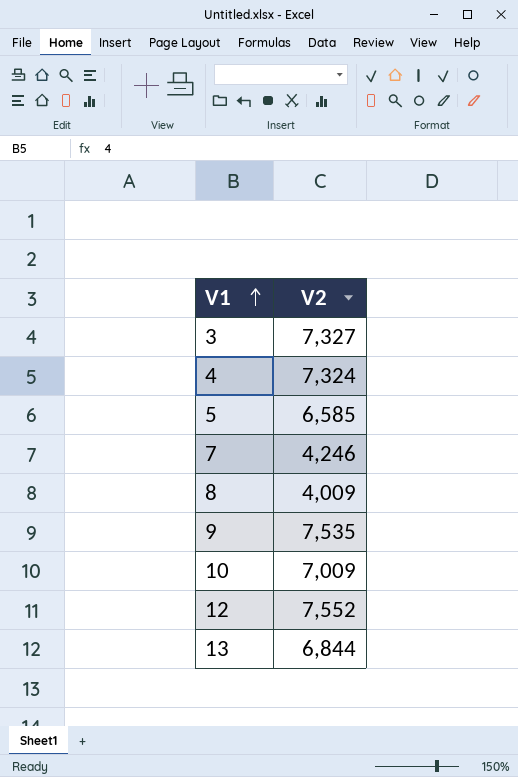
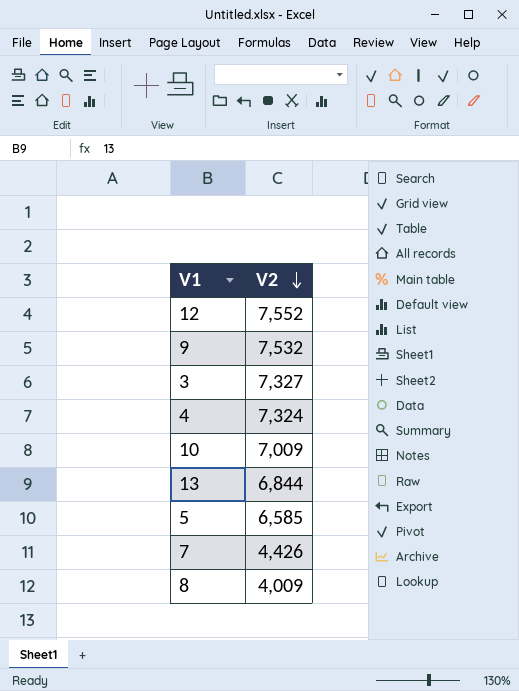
row order: V1 ascending -> V2 descending
9 | V2: 7,535 -> 7,532
7 | V2: 4,246 -> 4,426

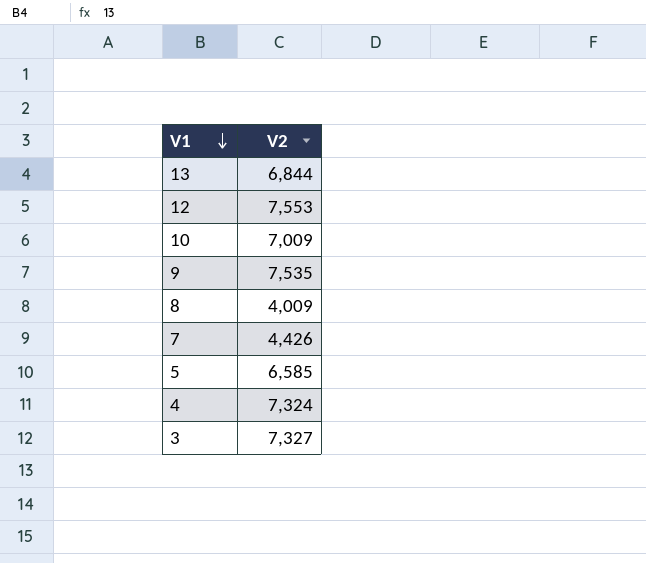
row order: V2 descending -> V1 descending
12 | V2: 7,552 -> 7,553
9 | V2: 7,532 -> 7,535

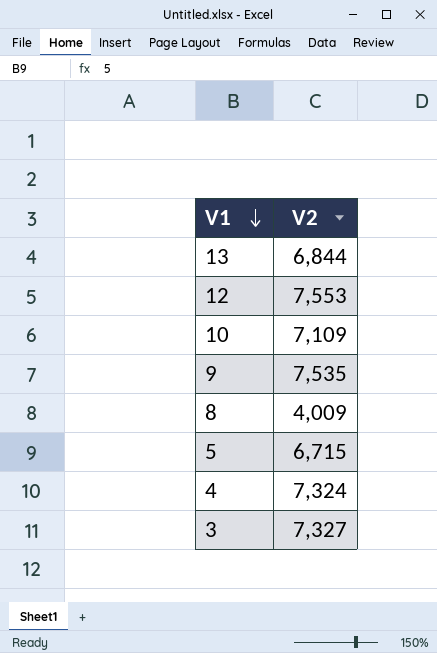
row 7: 4,426 -> none
10 | V2: 7,009 -> 7,109
5 | V2: 6,585 -> 6,715

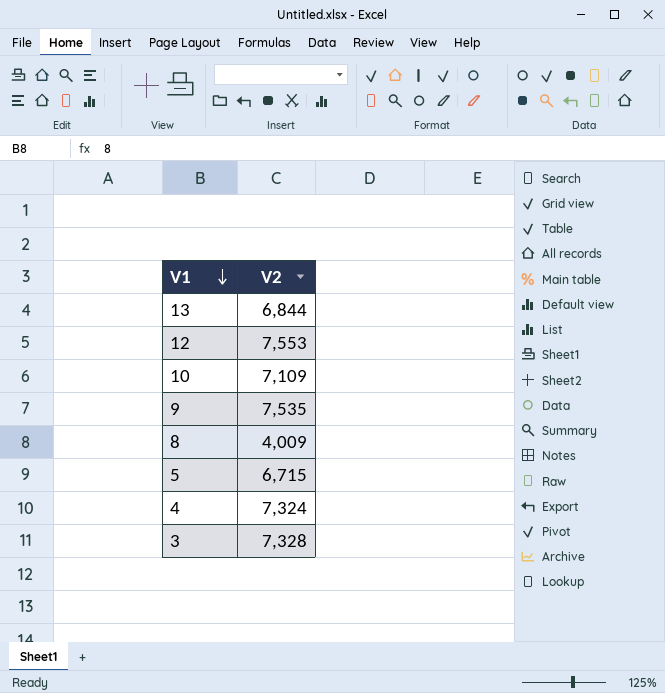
3 | V2: 7,327 -> 7,328

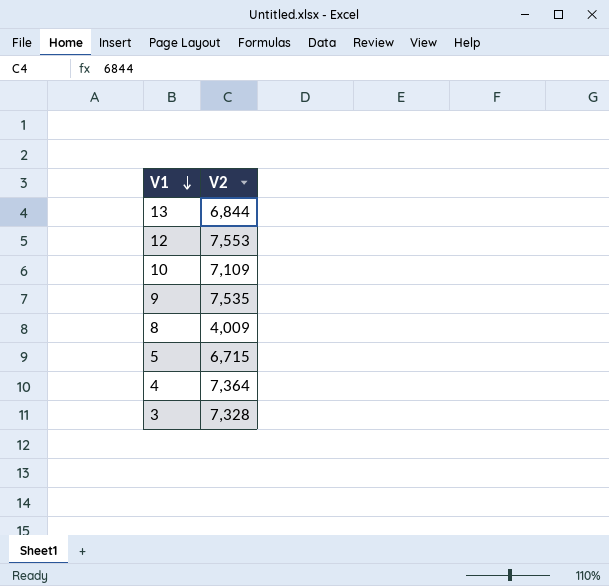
4 | V2: 7,324 -> 7,364

